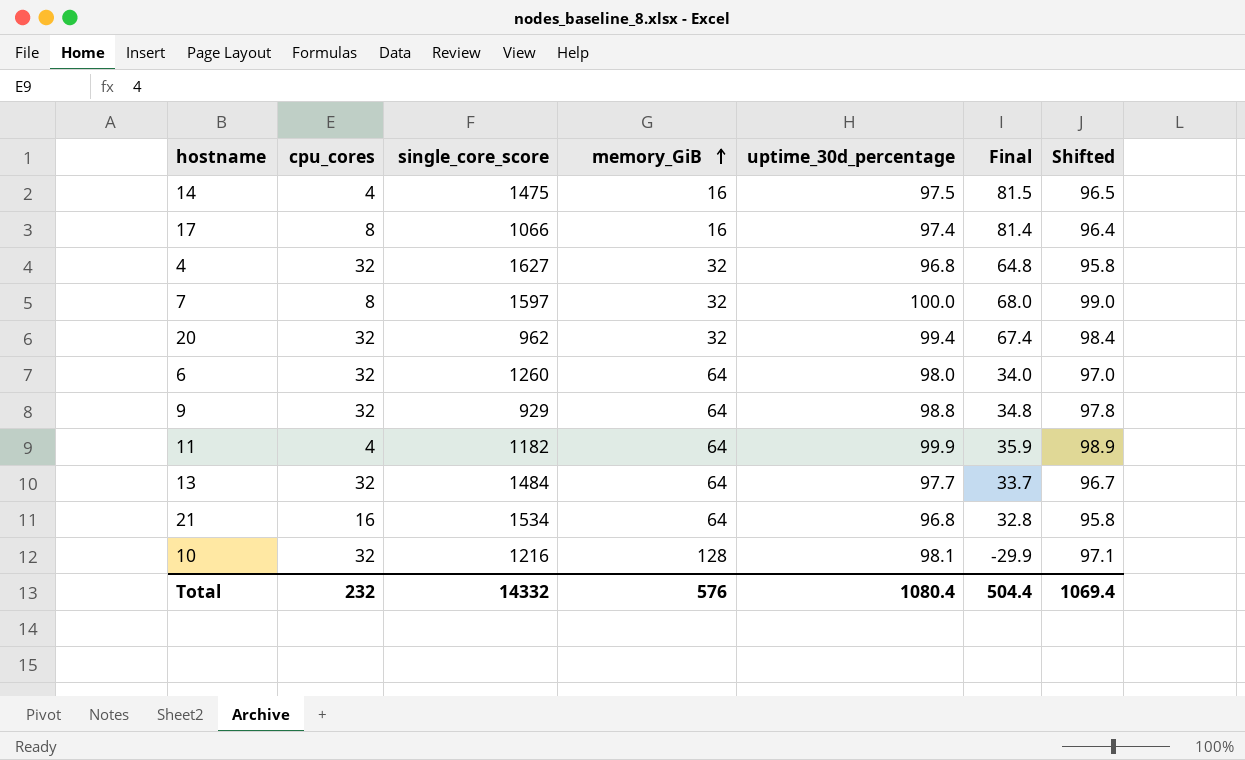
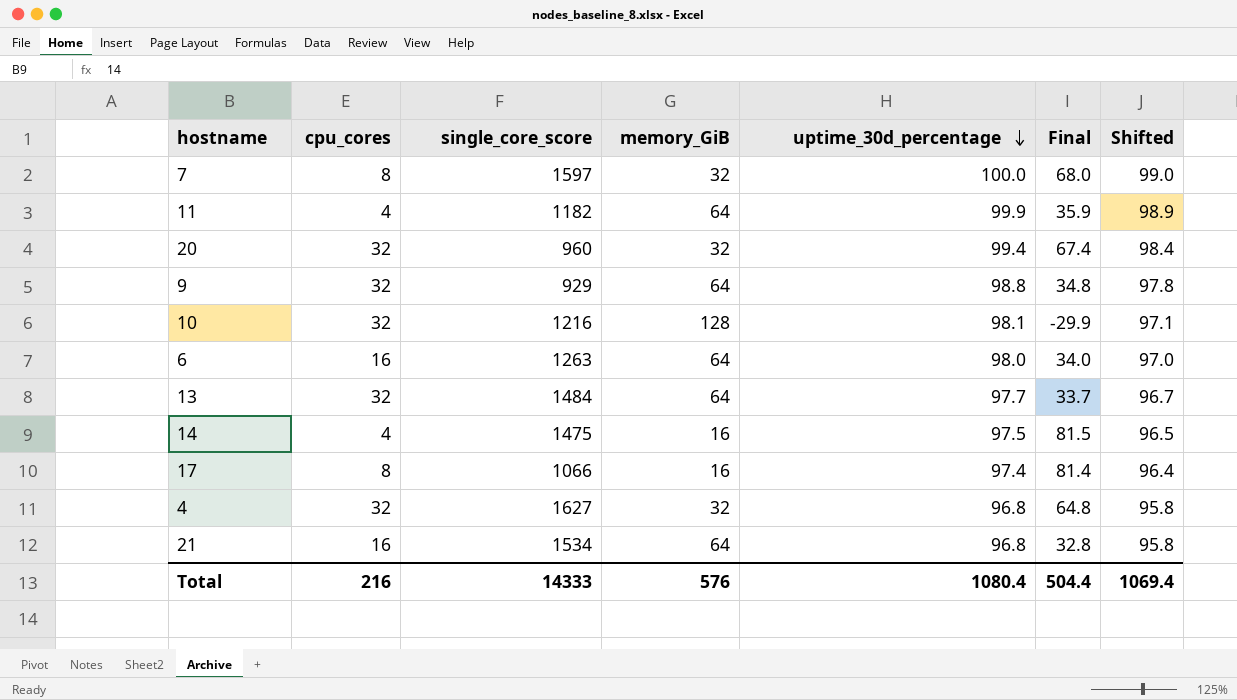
row order: memory_GiB ascending -> uptime_30d_percentage descending
20 | single_core_score: 962 -> 960
6 | cpu_cores: 32 -> 16
6 | single_core_score: 1260 -> 1263
Total | cpu_cores: 232 -> 216
Total | single_core_score: 14332 -> 14333

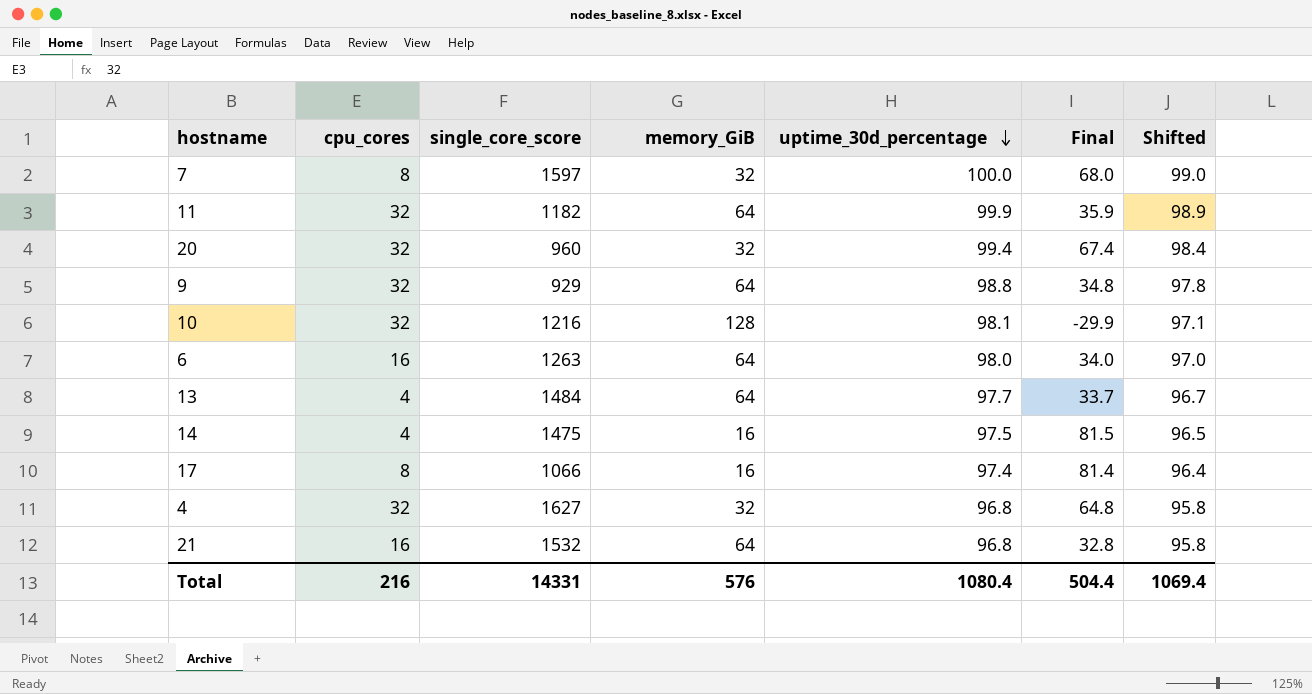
11 | cpu_cores: 4 -> 32
13 | cpu_cores: 32 -> 4
21 | single_core_score: 1534 -> 1532
Total | single_core_score: 14333 -> 14331

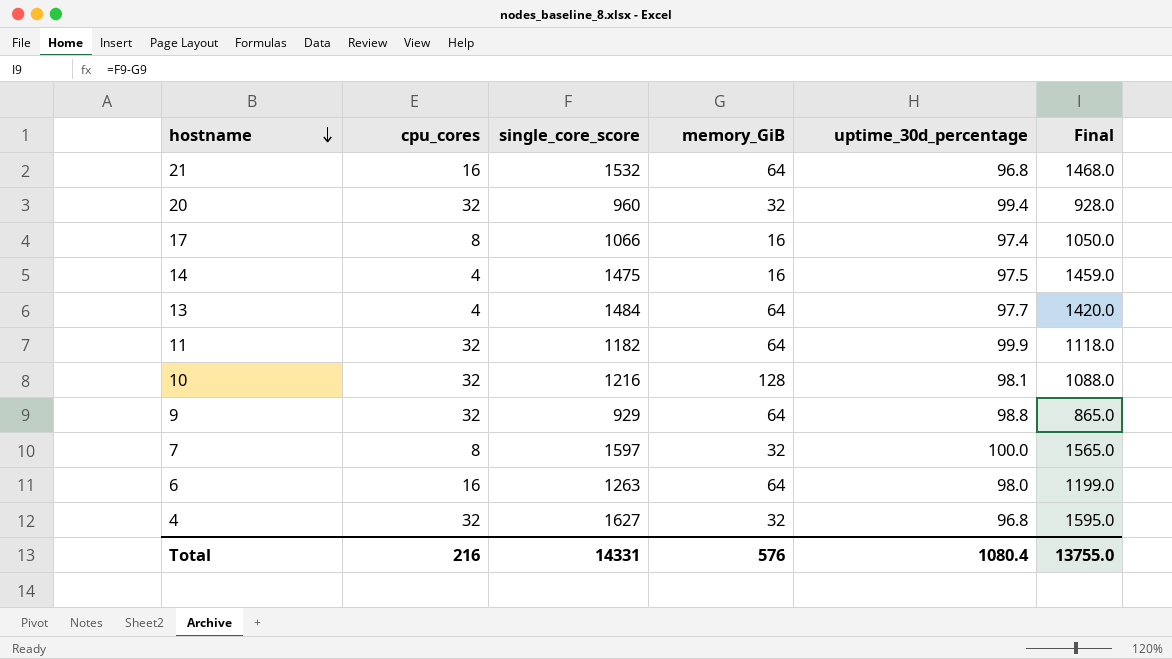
row order: uptime_30d_percentage descending -> hostname descending
column Shifted | formula: [uptime_30d_percentage] - 1 -> none
column Final | formula: [uptime_30d_percentage] - [memory_GiB] -> [single_core_score] - [memory_GiB]
Total | Final: 504.4 -> 13755.0

